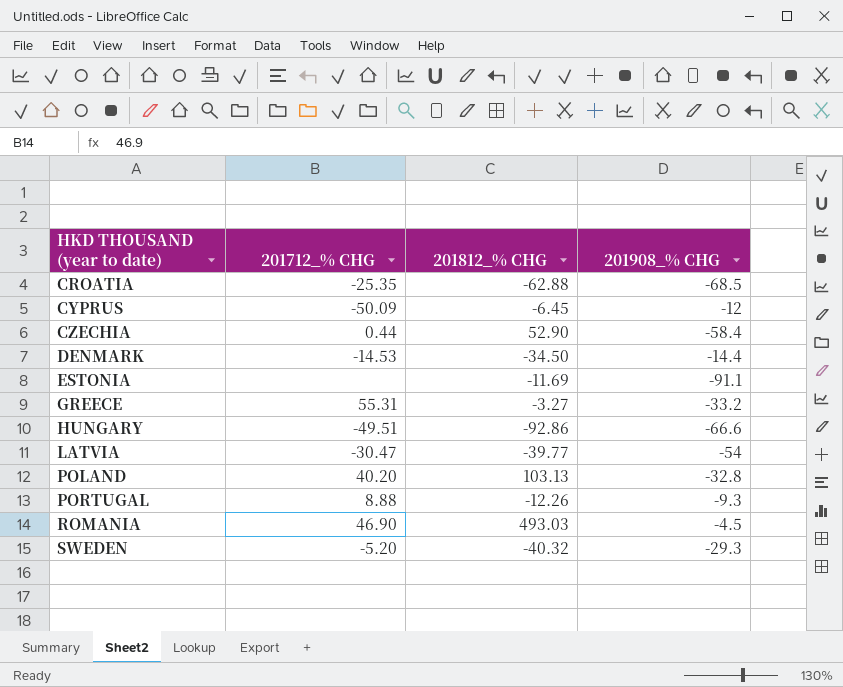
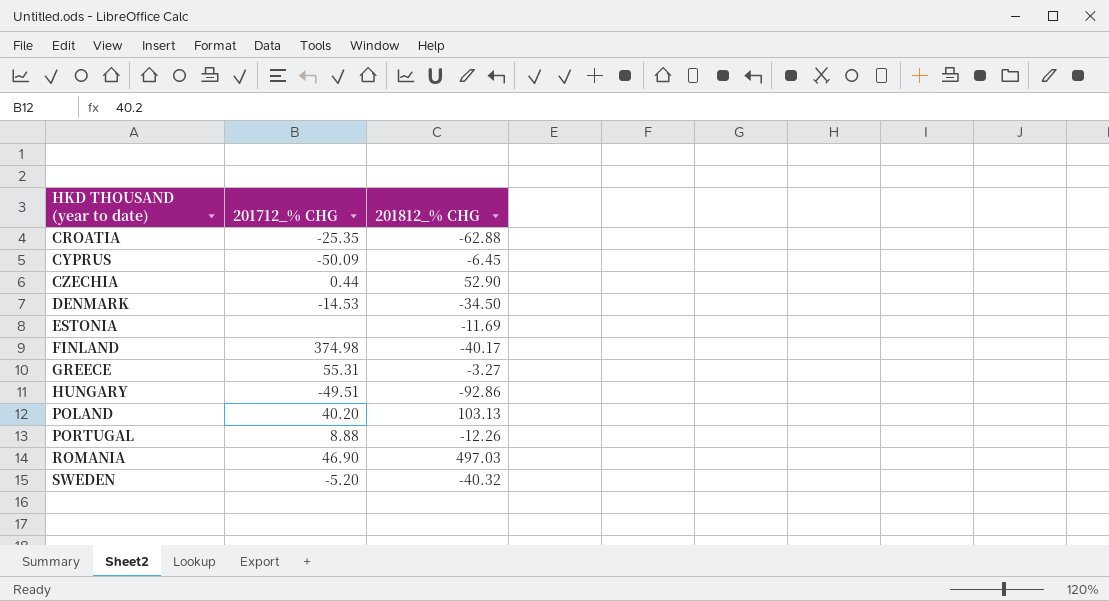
column 201908_% CHG | position: 4 -> none
row LATVIA: -30.47 | -39.77 | -54 -> none
row FINLAND: none -> 374.98 | -40.17
ROMANIA | 201812_% CHG: 493.03 -> 497.03

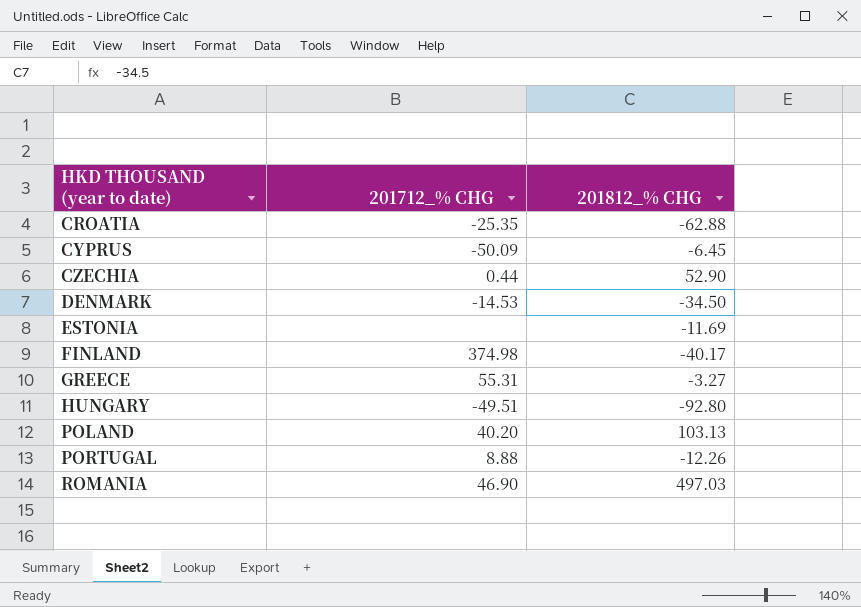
row SWEDEN: -5.20 | -40.32 -> none
HUNGARY | 201812_% CHG: -92.86 -> -92.80

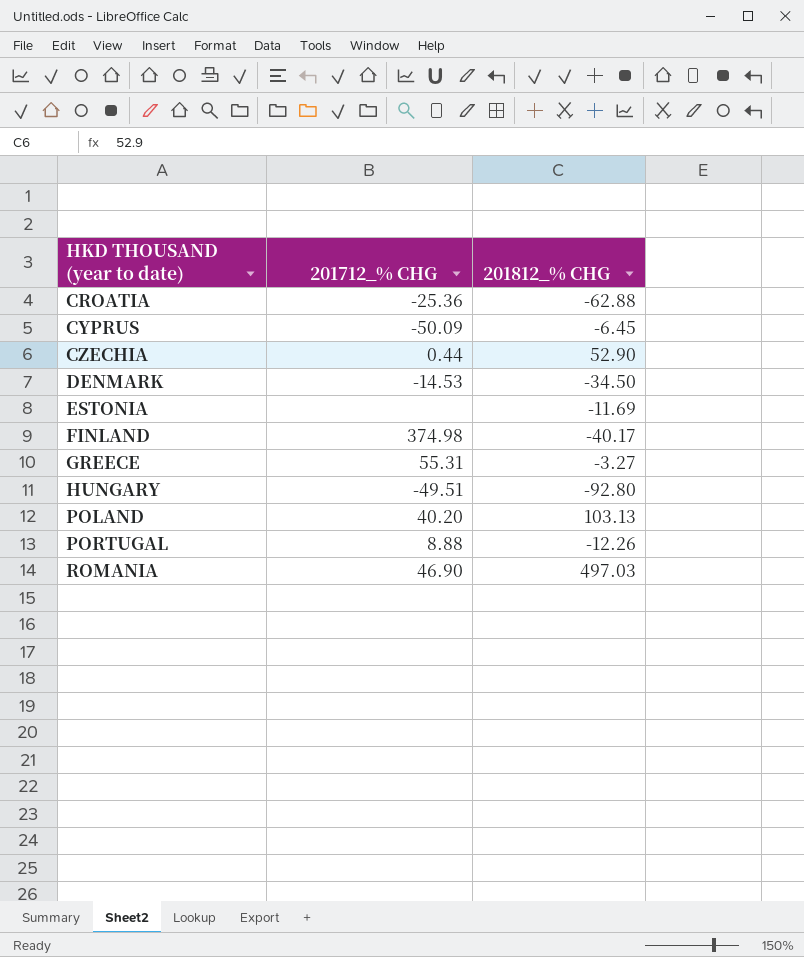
CROATIA | 201712_% CHG: -25.35 -> -25.36

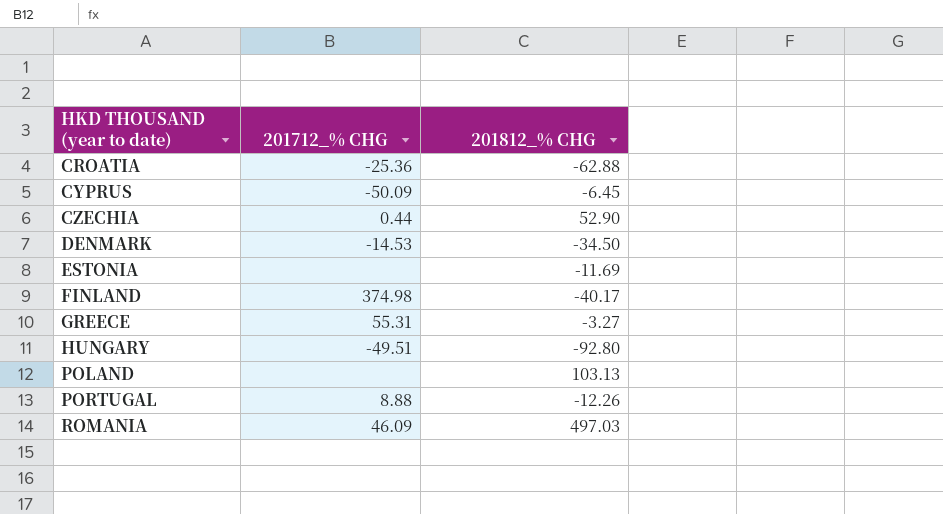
POLAND | 201712_% CHG: 40.20 -> none
ROMANIA | 201712_% CHG: 46.90 -> 46.09

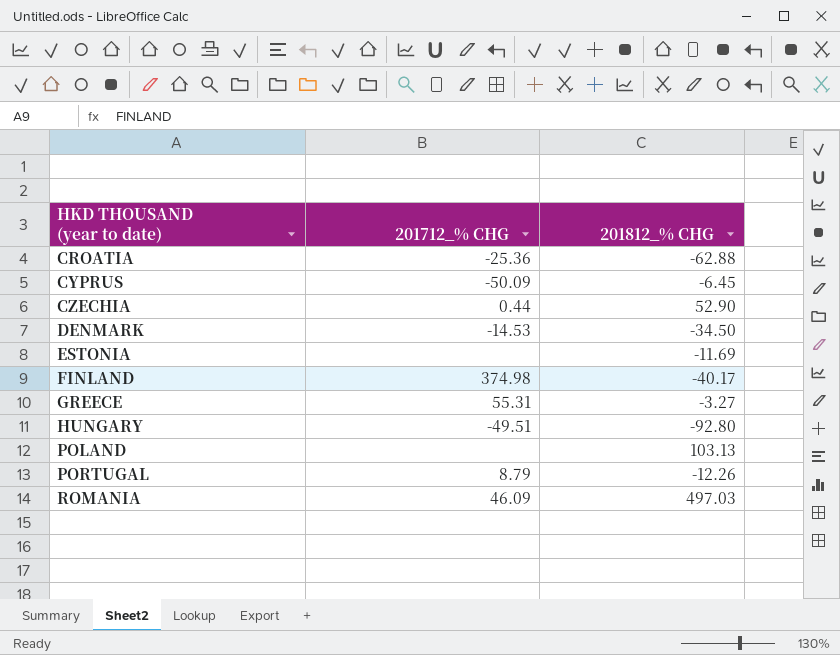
PORTUGAL | 201712_% CHG: 8.88 -> 8.79

